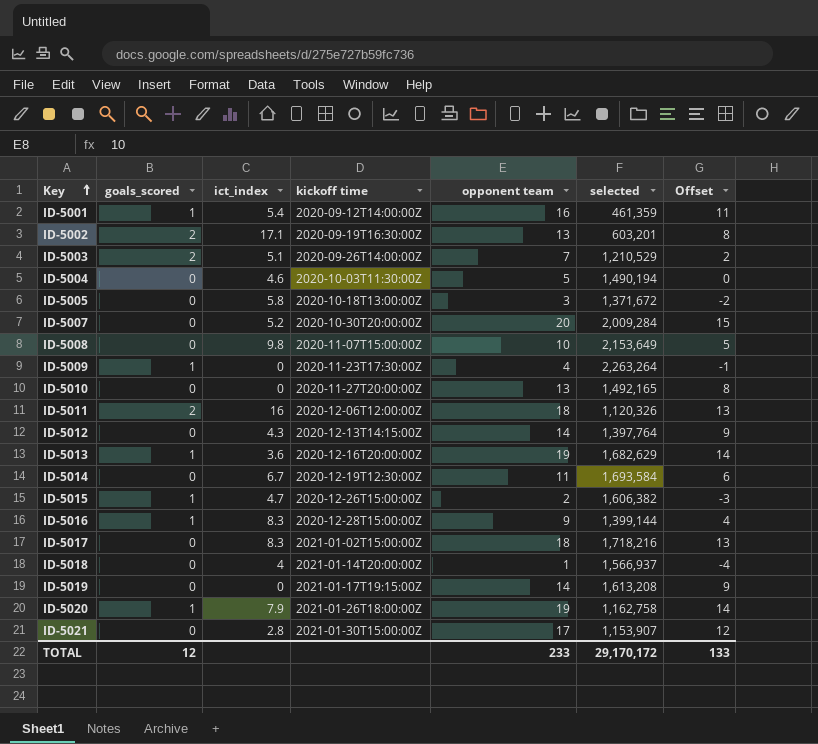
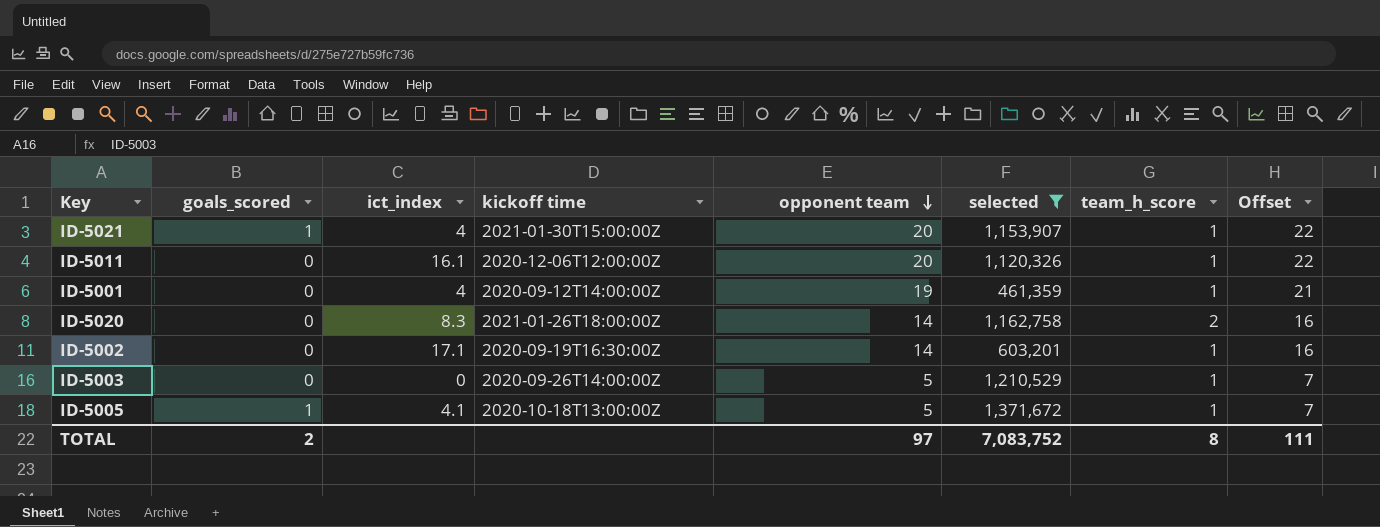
filter: none -> selected <= 1,371,672
row order: Key ascending -> opponent team descending
column team_h_score | position: none -> 7
column Offset | formula: [opponent team] - 5 -> [opponent team] + 2
ID-5021 | goals_scored: 0 -> 1
ID-5021 | ict_index: 2.8 -> 4
ID-5021 | opponent team: 17 -> 20
ID-5011 | goals_scored: 2 -> 0
ID-5011 | ict_index: 16 -> 16.1
ID-5011 | opponent team: 18 -> 20
ID-5001 | goals_scored: 1 -> 0
ID-5001 | ict_index: 5.4 -> 4
ID-5001 | opponent team: 16 -> 19
ID-5020 | goals_scored: 1 -> 0
ID-5020 | ict_index: 7.9 -> 8.3
ID-5020 | opponent team: 19 -> 14
ID-5002 | goals_scored: 2 -> 0
ID-5002 | opponent team: 13 -> 14
ID-5003 | goals_scored: 2 -> 0
ID-5003 | ict_index: 5.1 -> 0
ID-5003 | opponent team: 7 -> 5
ID-5005 | goals_scored: 0 -> 1
ID-5005 | ict_index: 5.8 -> 4.1
ID-5005 | opponent team: 3 -> 5
TOTAL | goals_scored: 12 -> 2
TOTAL | opponent team: 233 -> 97
TOTAL | selected: 29,170,172 -> 7,083,752
TOTAL | Offset: 133 -> 111

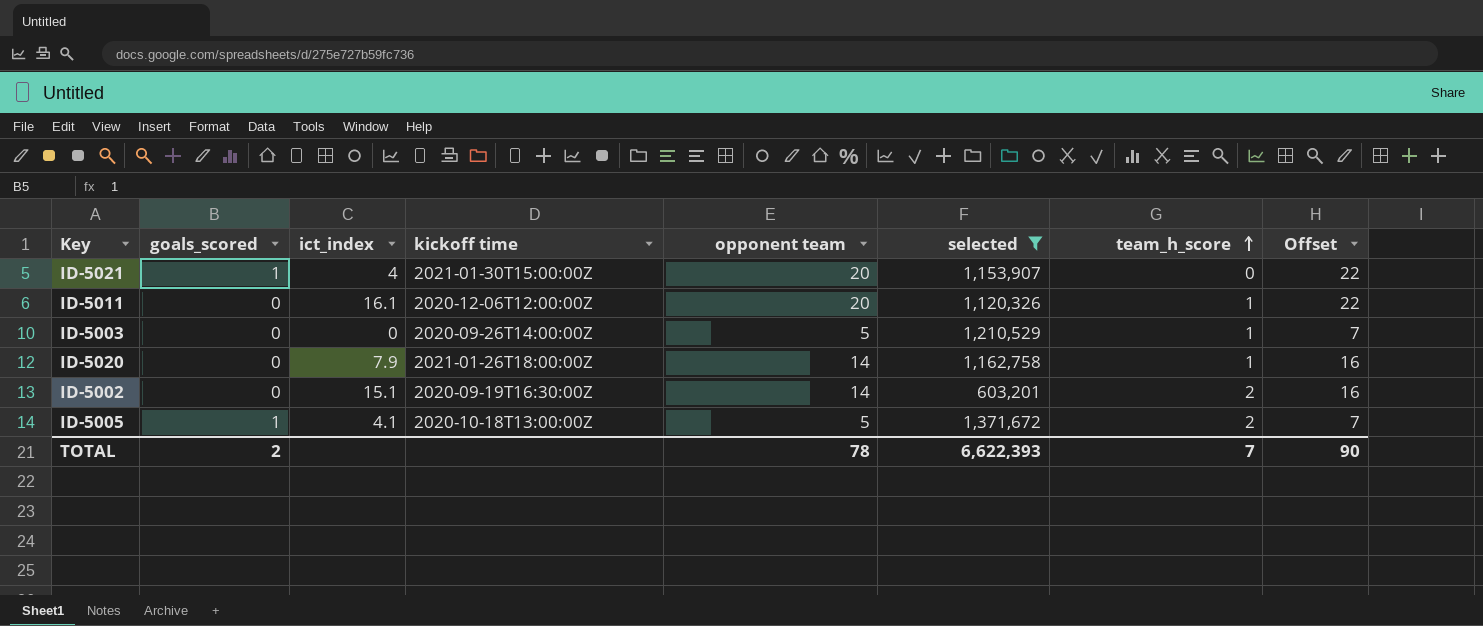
row order: opponent team descending -> team_h_score ascending
row ID-5001: 0 | 4 | 2020-09-12T14:00:00Z | 19 | 461,359 | 1 | 21 -> none
ID-5021 | team_h_score: 1 -> 0
ID-5020 | ict_index: 8.3 -> 7.9
ID-5020 | team_h_score: 2 -> 1
ID-5002 | ict_index: 17.1 -> 15.1
ID-5002 | team_h_score: 1 -> 2
ID-5005 | team_h_score: 1 -> 2
TOTAL | opponent team: 97 -> 78
TOTAL | selected: 7,083,752 -> 6,622,393
TOTAL | team_h_score: 8 -> 7
TOTAL | Offset: 111 -> 90

